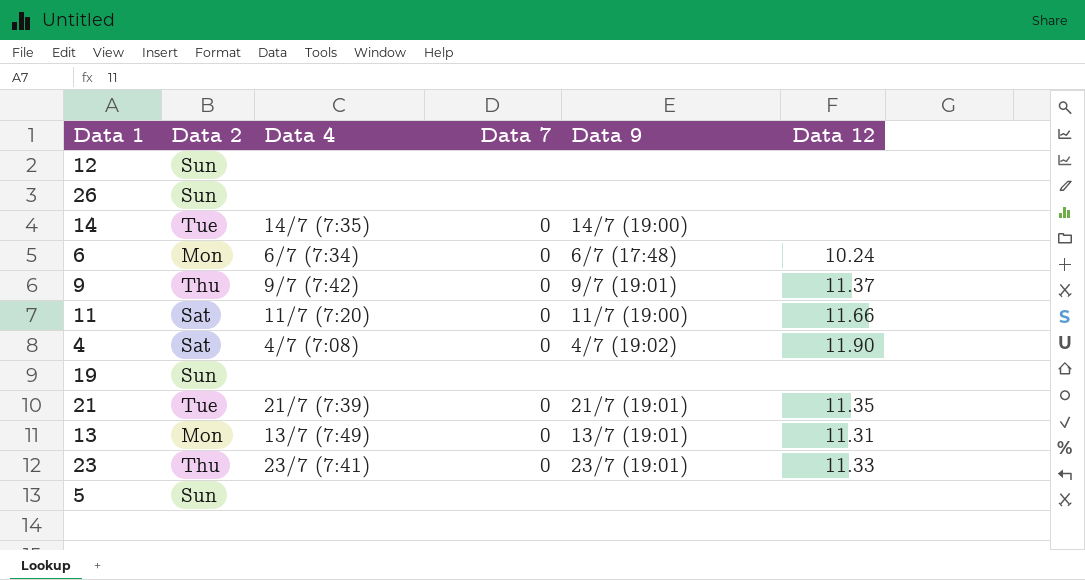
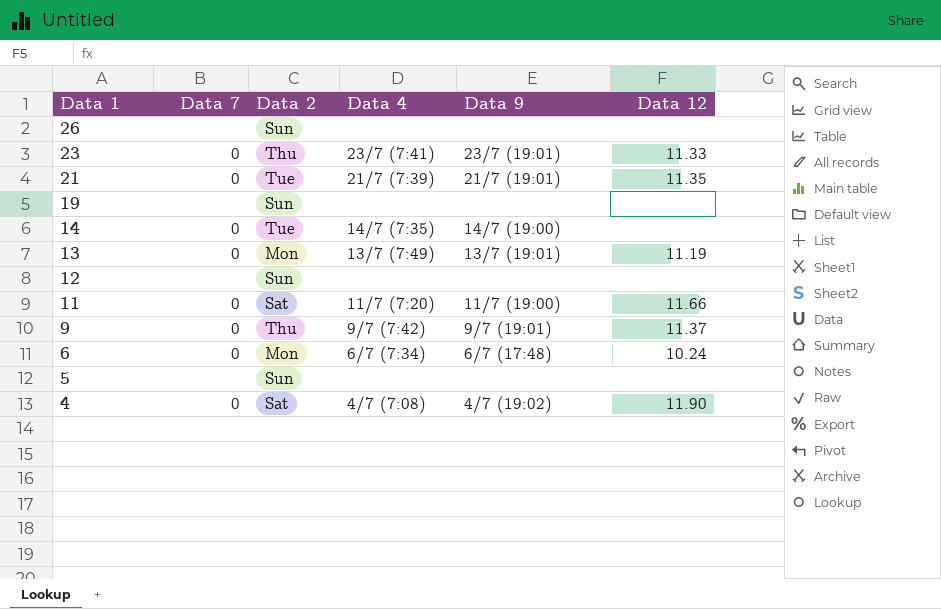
row order: none -> Data 1 descending
column Data 7 | position: 4 -> 2
13 | Data 12: 11.31 -> 11.19

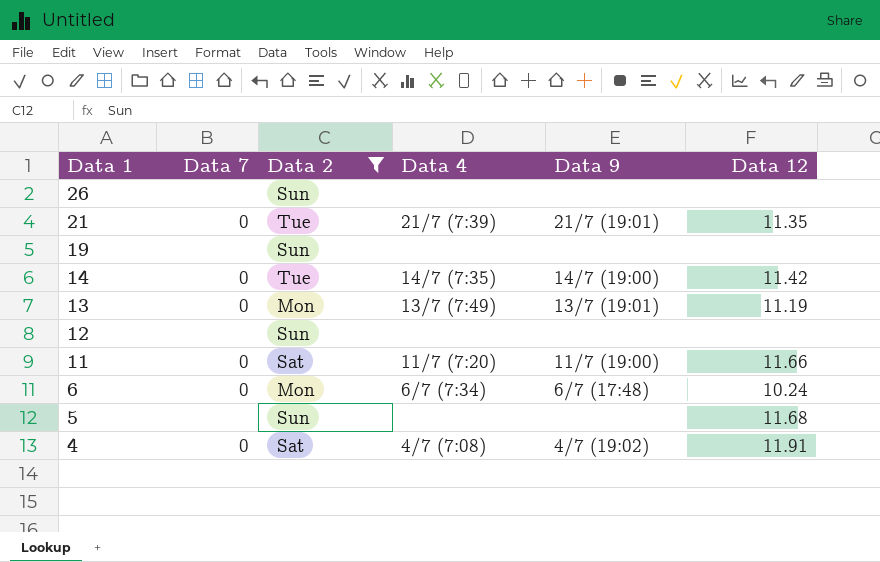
filter: none -> Data 2 != Thu
14 | Data 12: none -> 11.42
5 | Data 12: none -> 11.68
4 | Data 12: 11.90 -> 11.91

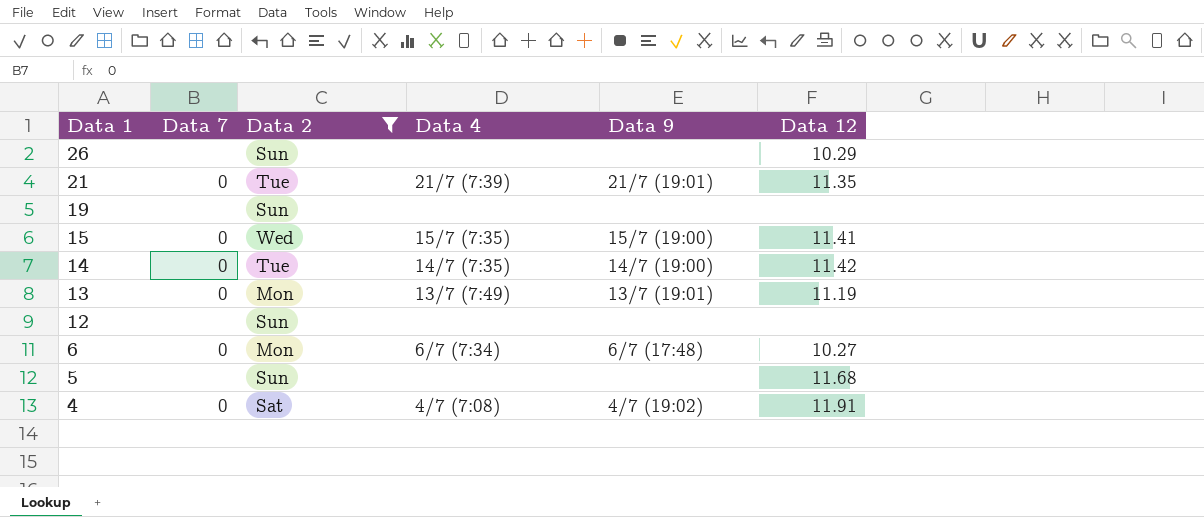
row 11: 0 | Sat | 11/7 (7:20) | 11/7 (19:00) | 11.66 -> none
26 | Data 12: none -> 10.29
row 15: none -> 0 | Wed | 15/7 (7:35) | 15/7 (19:00) | 11.41
6 | Data 12: 10.24 -> 10.27

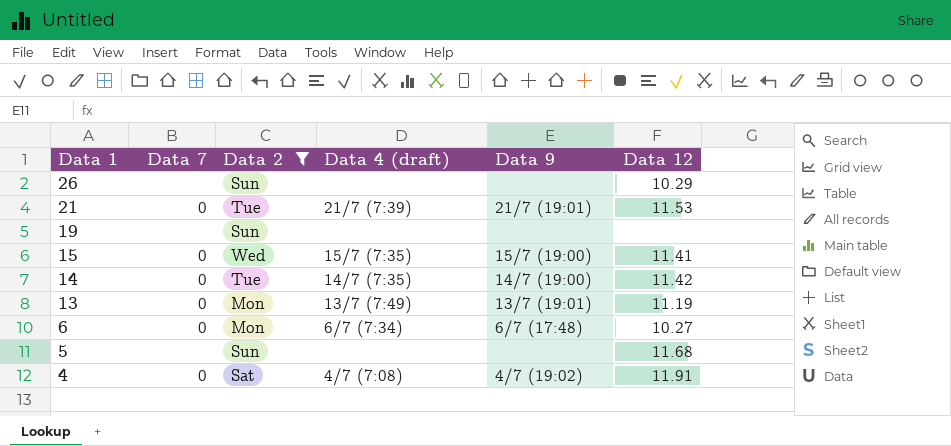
column name: Data 4 -> Data 4 (draft)
row 12: none | Sun | none | none | none -> none
21 | Data 12: 11.35 -> 11.53

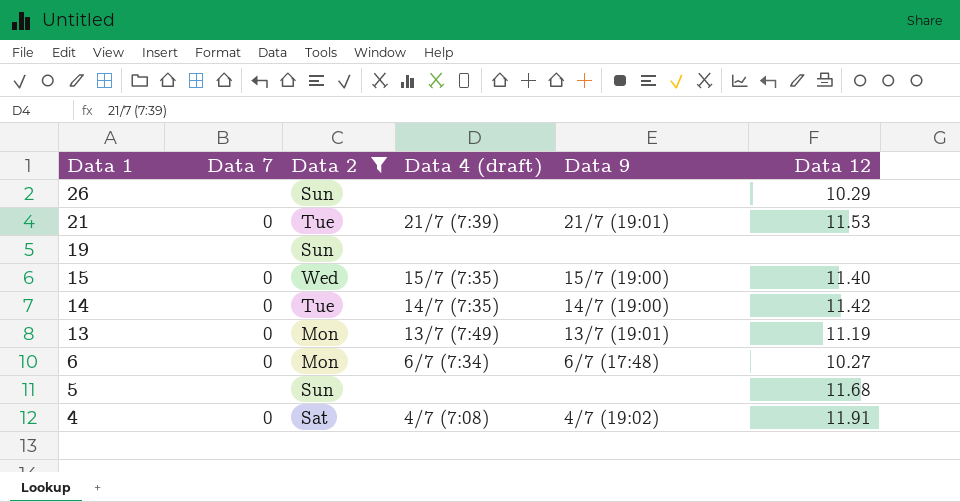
15 | Data 12: 11.41 -> 11.40

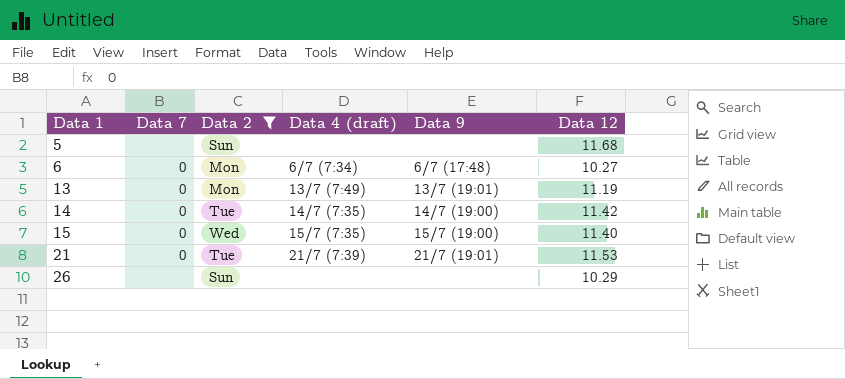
row order: Data 1 descending -> Data 1 ascending
row 19: none | Sun | none | none | none -> none
row 4: 0 | Sat | 4/7 (7:08) | 4/7 (19:02) | 11.91 -> none

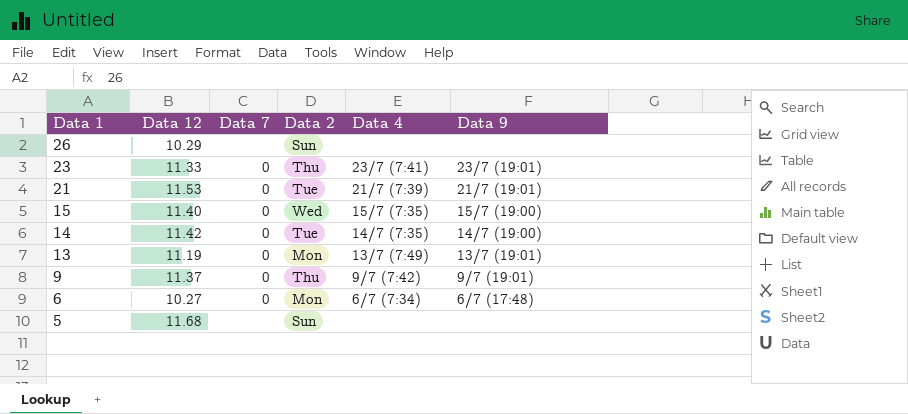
filter: Data 2 != Thu -> none
row order: Data 1 ascending -> Data 1 descending
column Data 12 | position: 6 -> 2
column name: Data 4 (draft) -> Data 4

